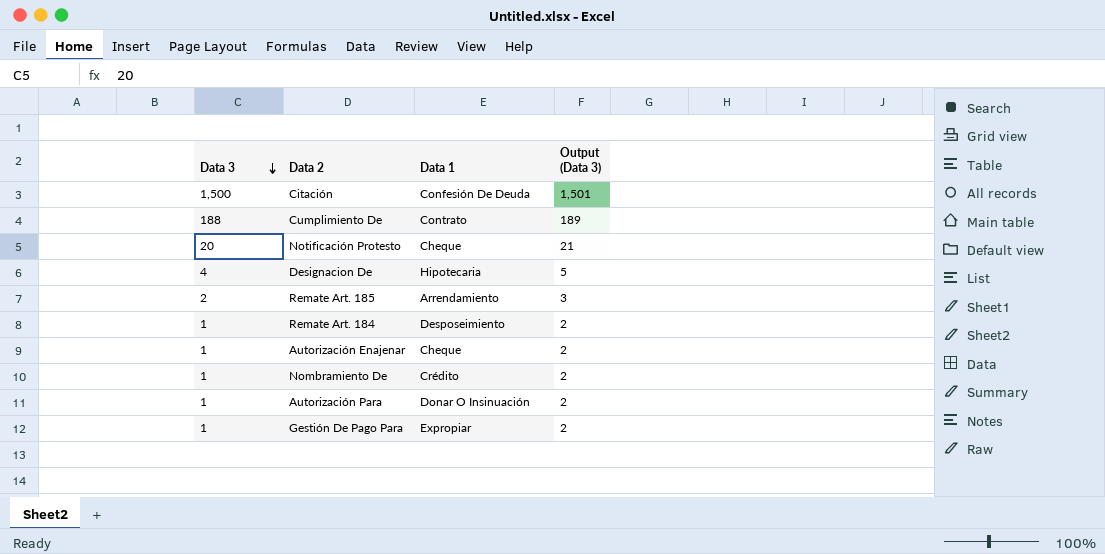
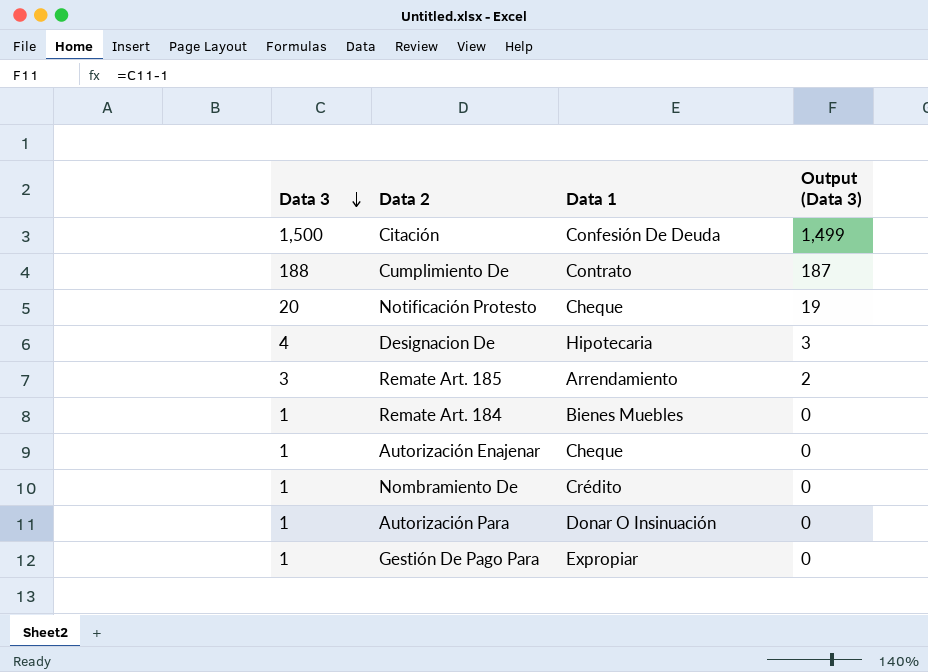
column Output (Data 3) | formula: [Data 3] + 1 -> [Data 3] - 1
Remate Art. 185 | Data 3: 2 -> 3
Remate Art. 184 | Data 1: Desposeimiento -> Bienes Muebles

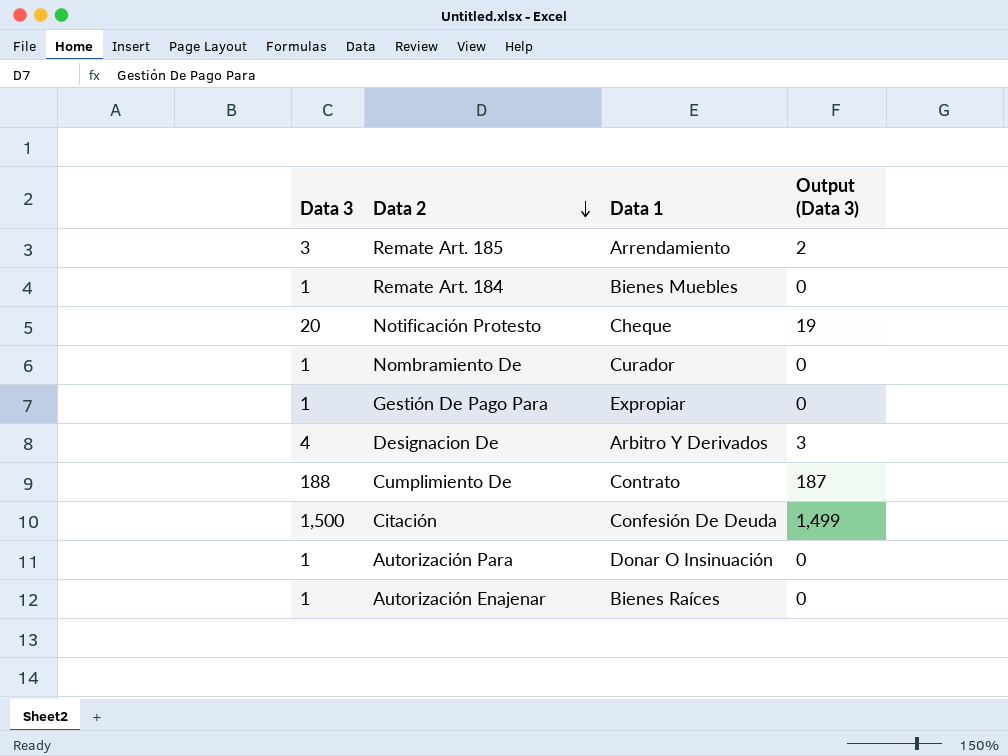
row order: Data 3 descending -> Data 2 descending
Nombramiento De | Data 1: Crédito -> Curador
Designacion De | Data 1: Hipotecaria -> Arbitro Y Derivados
Autorización Enajenar | Data 1: Cheque -> Bienes Raíces

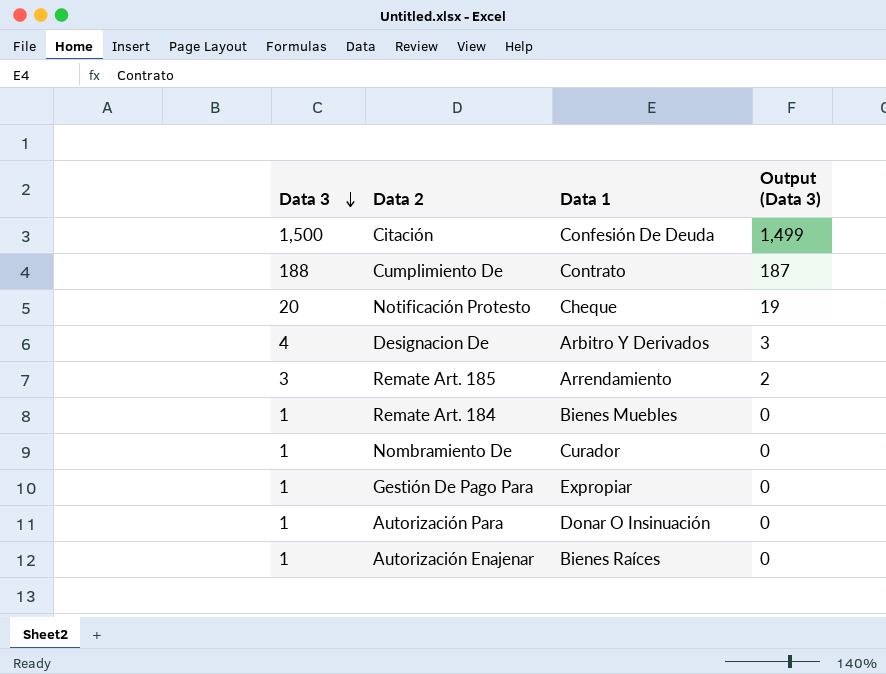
row order: Data 2 descending -> Data 3 descending

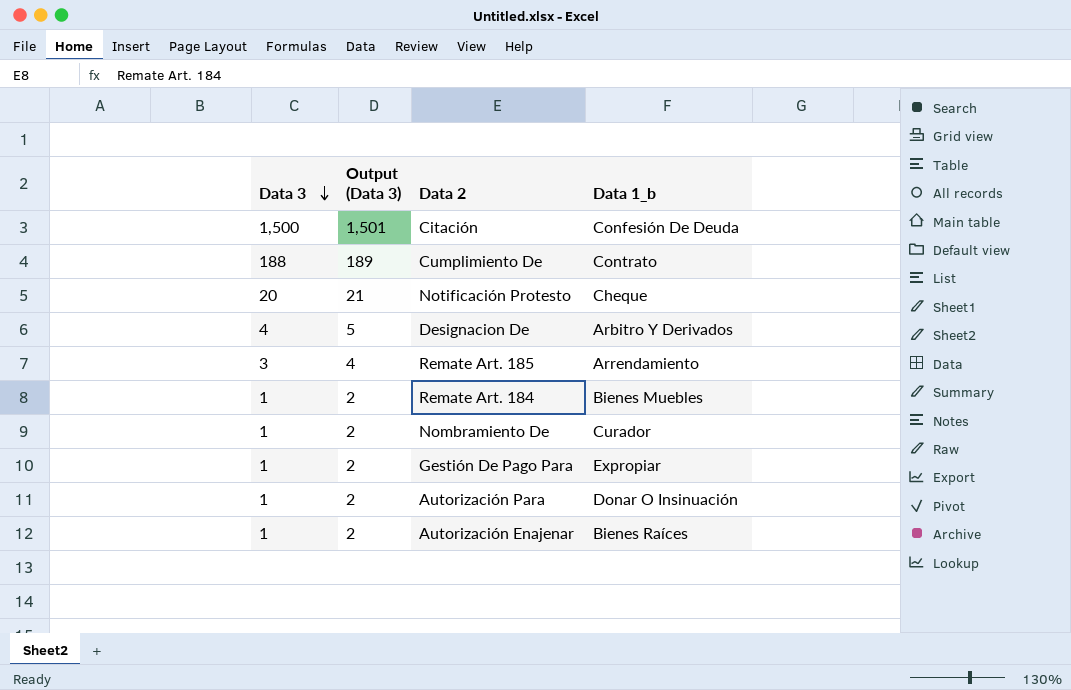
column Output (Data 3) | formula: [Data 3] - 1 -> [Data 3] + 1
column Output (Data 3) | position: 4 -> 2
column name: Data 1 -> Data 1_b

